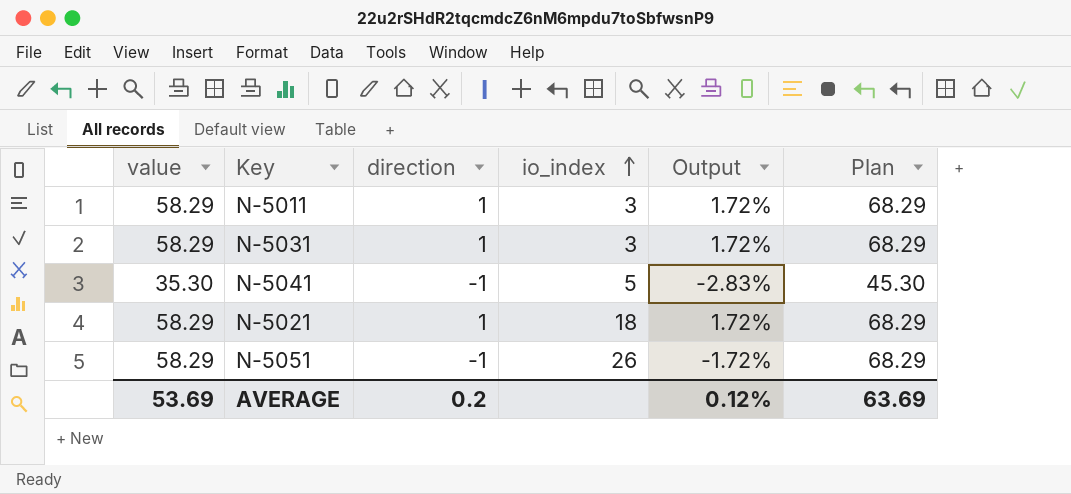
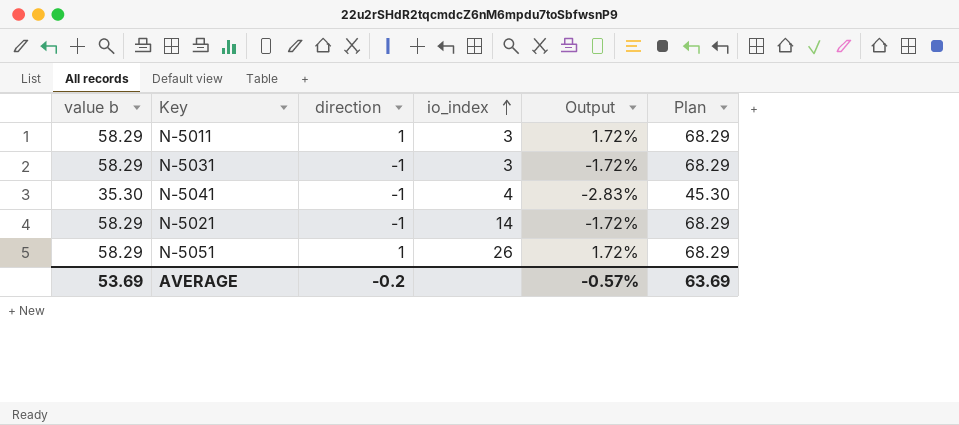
column name: value -> value b
N-5031 | direction: 1 -> -1
N-5031 | Output: 1.72% -> -1.72%
N-5041 | io_index: 5 -> 4
N-5021 | direction: 1 -> -1
N-5021 | io_index: 18 -> 14
N-5021 | Output: 1.72% -> -1.72%
N-5051 | direction: -1 -> 1
N-5051 | Output: -1.72% -> 1.72%
AVERAGE | direction: 0.2 -> -0.2
AVERAGE | Output: 0.12% -> -0.57%

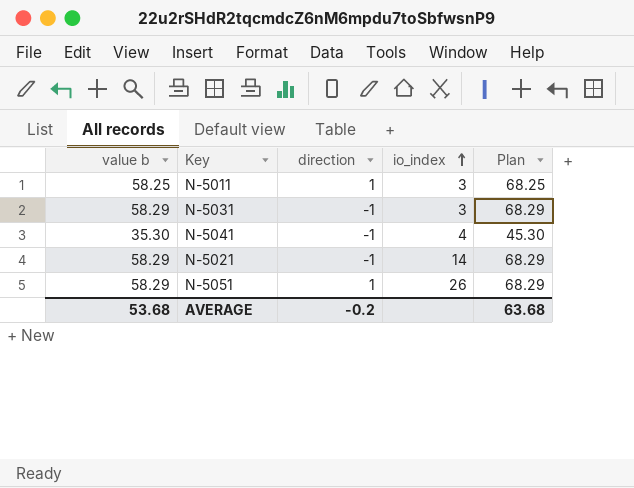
column Output | formula: [direction] / [value b] -> none
N-5011 | value b: 58.29 -> 58.25
N-5011 | Plan: 68.29 -> 68.25
AVERAGE | value b: 53.69 -> 53.68
AVERAGE | Plan: 63.69 -> 63.68

